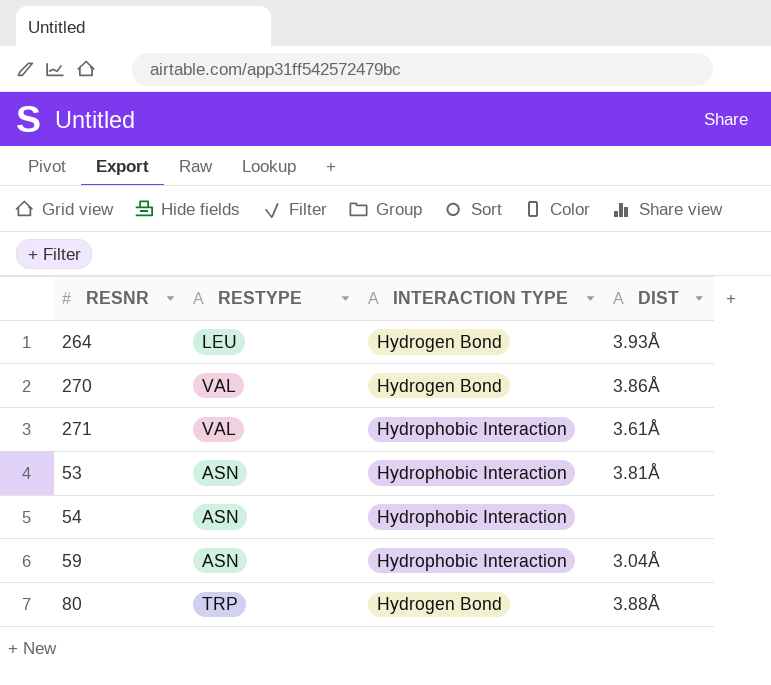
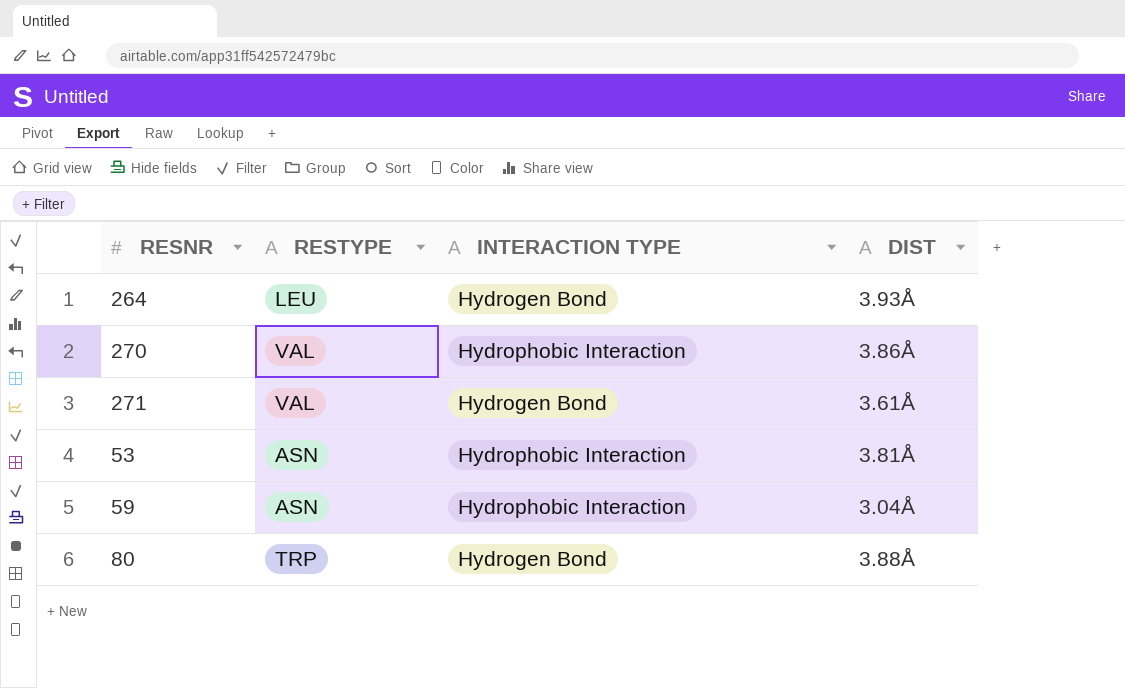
row 54: ASN | Hydrophobic Interaction | none -> none
270 | INTERACTION TYPE: Hydrogen Bond -> Hydrophobic Interaction
271 | INTERACTION TYPE: Hydrophobic Interaction -> Hydrogen Bond

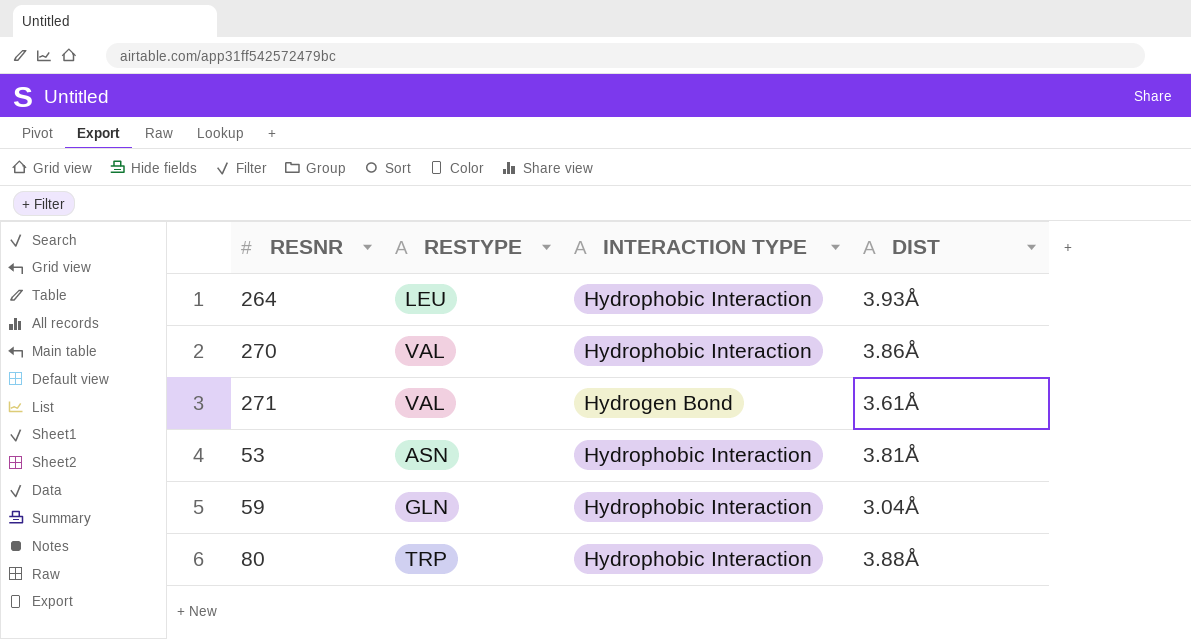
264 | INTERACTION TYPE: Hydrogen Bond -> Hydrophobic Interaction
59 | RESTYPE: ASN -> GLN
80 | INTERACTION TYPE: Hydrogen Bond -> Hydrophobic Interaction

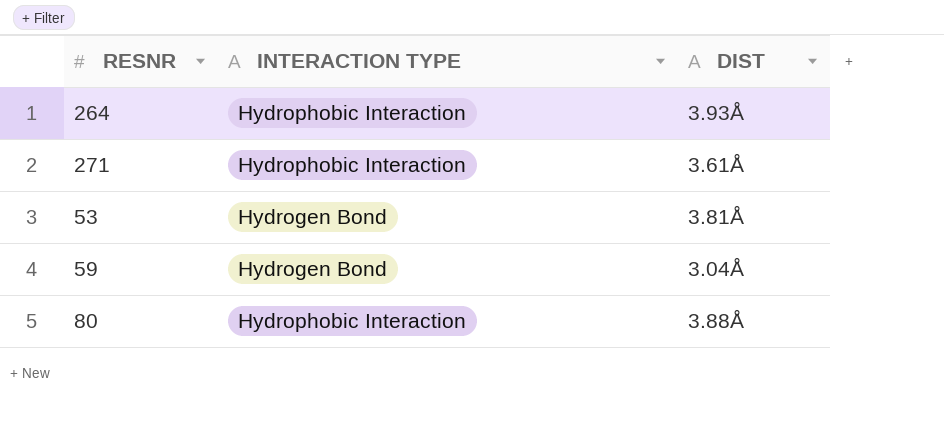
column RESTYPE | position: 2 -> none
row 270: VAL | Hydrophobic Interaction | 3.86Å -> none
271 | INTERACTION TYPE: Hydrogen Bond -> Hydrophobic Interaction
53 | INTERACTION TYPE: Hydrophobic Interaction -> Hydrogen Bond
59 | INTERACTION TYPE: Hydrophobic Interaction -> Hydrogen Bond

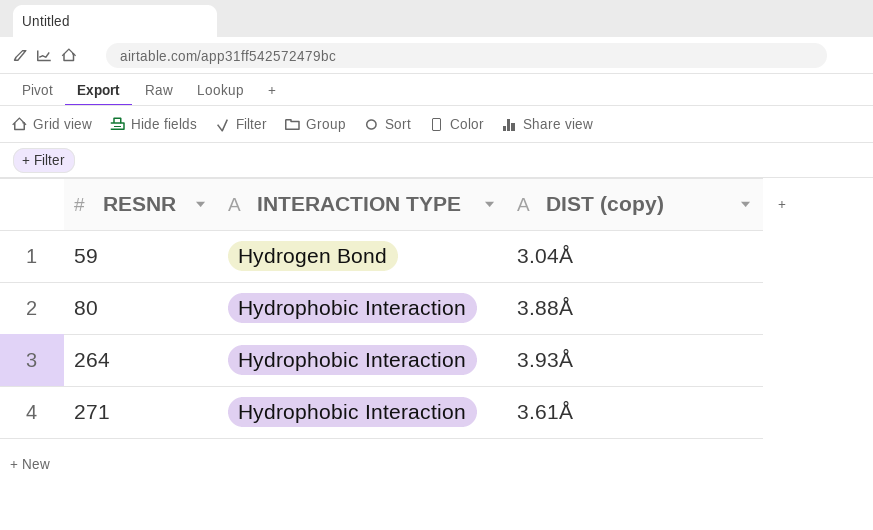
row order: none -> RESNR ascending
column name: DIST -> DIST (copy)
row 53: Hydrogen Bond | 3.81Å -> none

